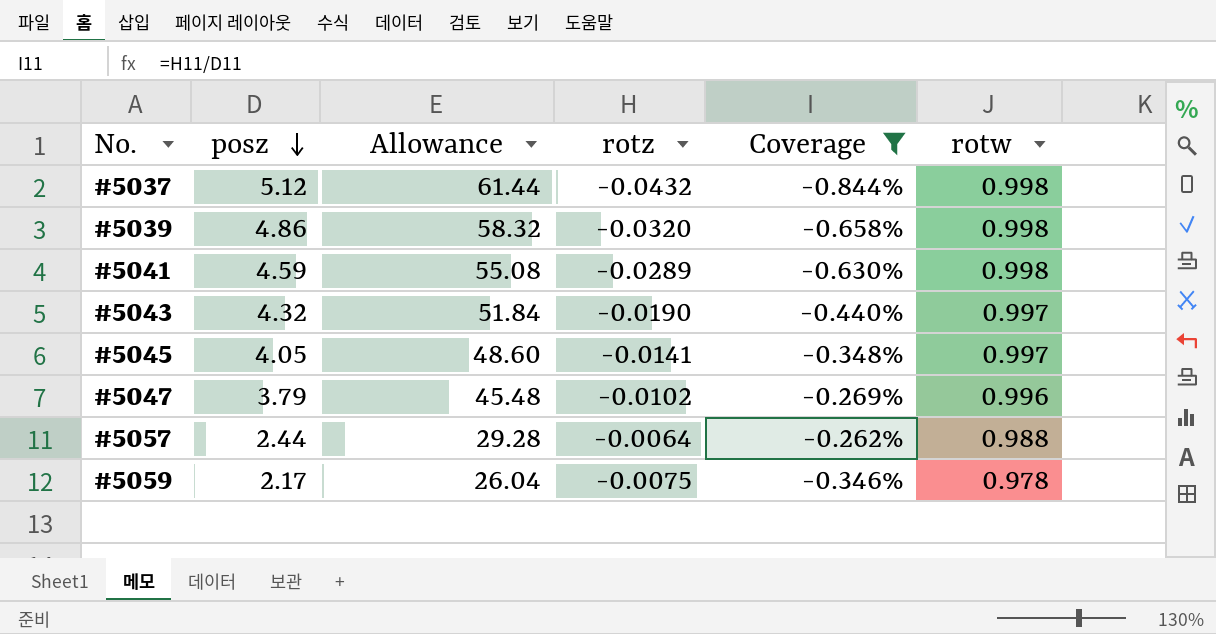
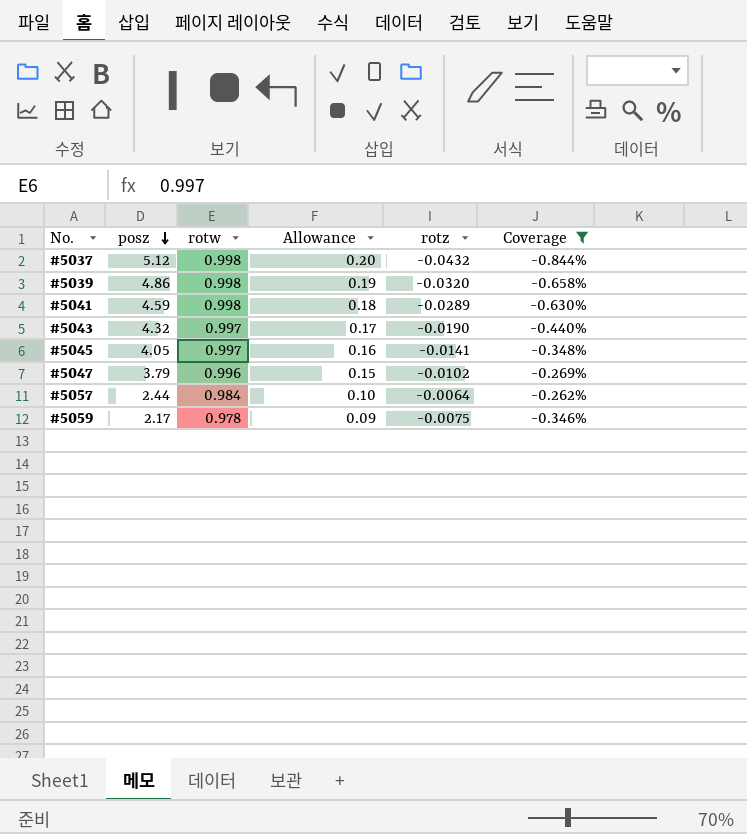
column rotw | position: 6 -> 3
column Allowance | formula: [posz] * 12 -> [posz] * 0.04
#5057 | rotw: 0.988 -> 0.984

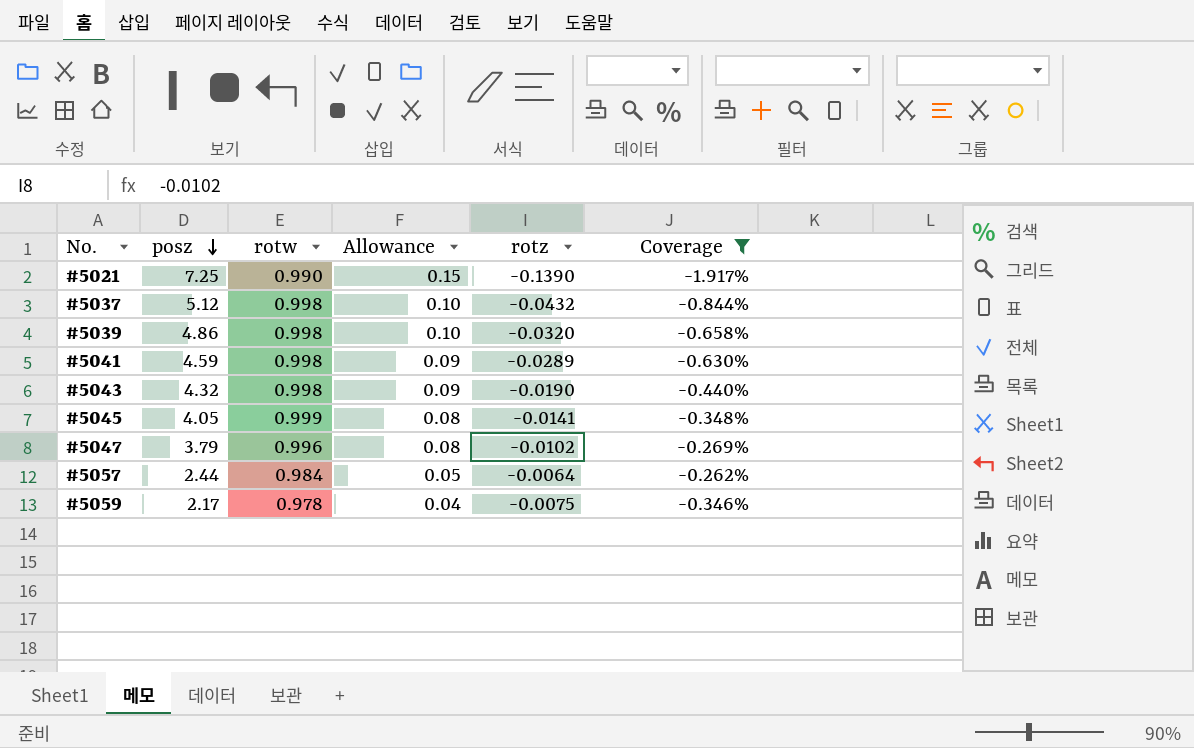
column Allowance | formula: [posz] * 0.04 -> [posz] * 0.02
row #5021: none -> 7.25 | 0.990 | 0.15 | -0.1390 | -1.917%
#5043 | rotw: 0.997 -> 0.998
#5045 | rotw: 0.997 -> 0.999

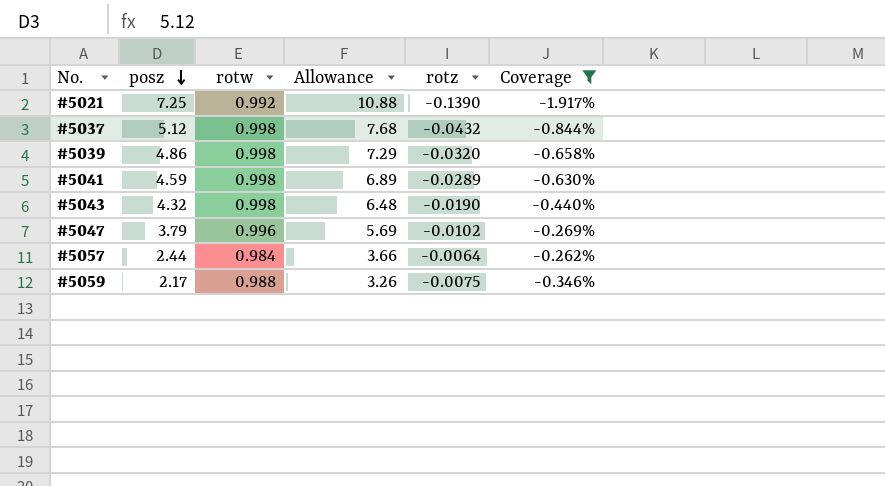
column Allowance | formula: [posz] * 0.02 -> [posz] * 1.5
row #5045: 4.05 | 0.999 | 0.08 | -0.0141 | -0.348% -> none
#5021 | rotw: 0.990 -> 0.992
#5059 | rotw: 0.978 -> 0.988

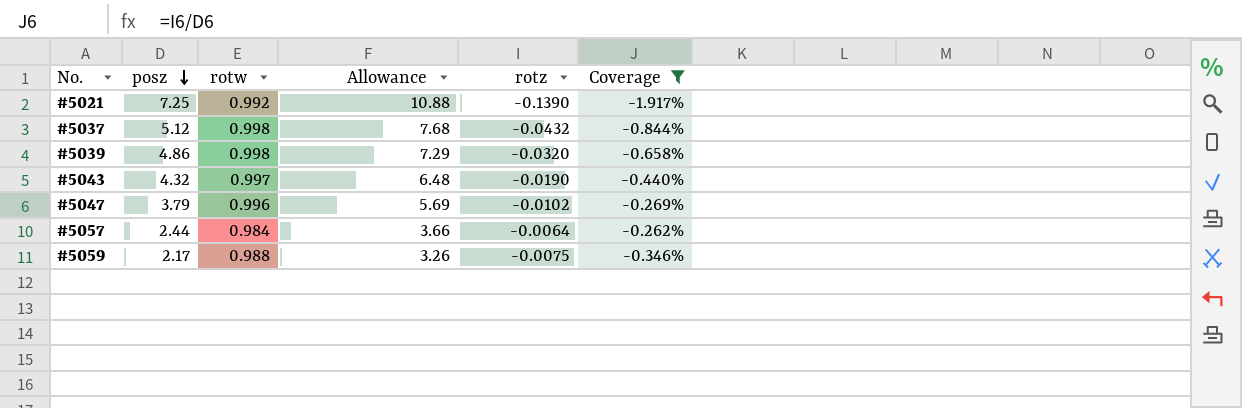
row #5041: 4.59 | 0.998 | 6.89 | -0.0289 | -0.630% -> none
#5043 | rotw: 0.998 -> 0.997

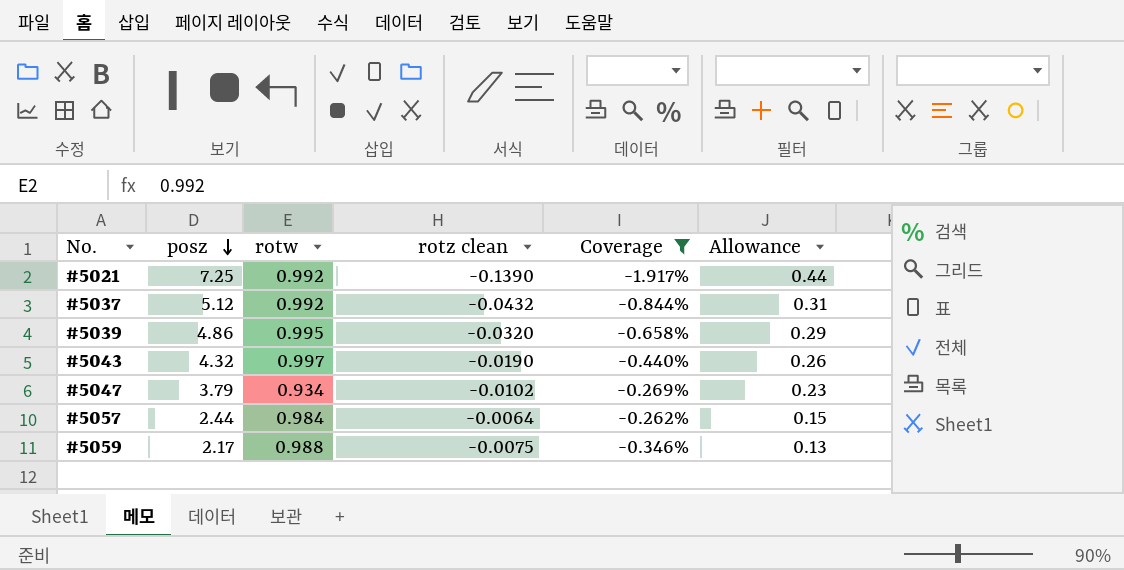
column name: rotz -> rotz clean
column Allowance | formula: [posz] * 1.5 -> [posz] * 0.06
column Allowance | position: 4 -> 6
#5037 | rotw: 0.998 -> 0.992
#5039 | rotw: 0.998 -> 0.995
#5047 | rotw: 0.996 -> 0.934

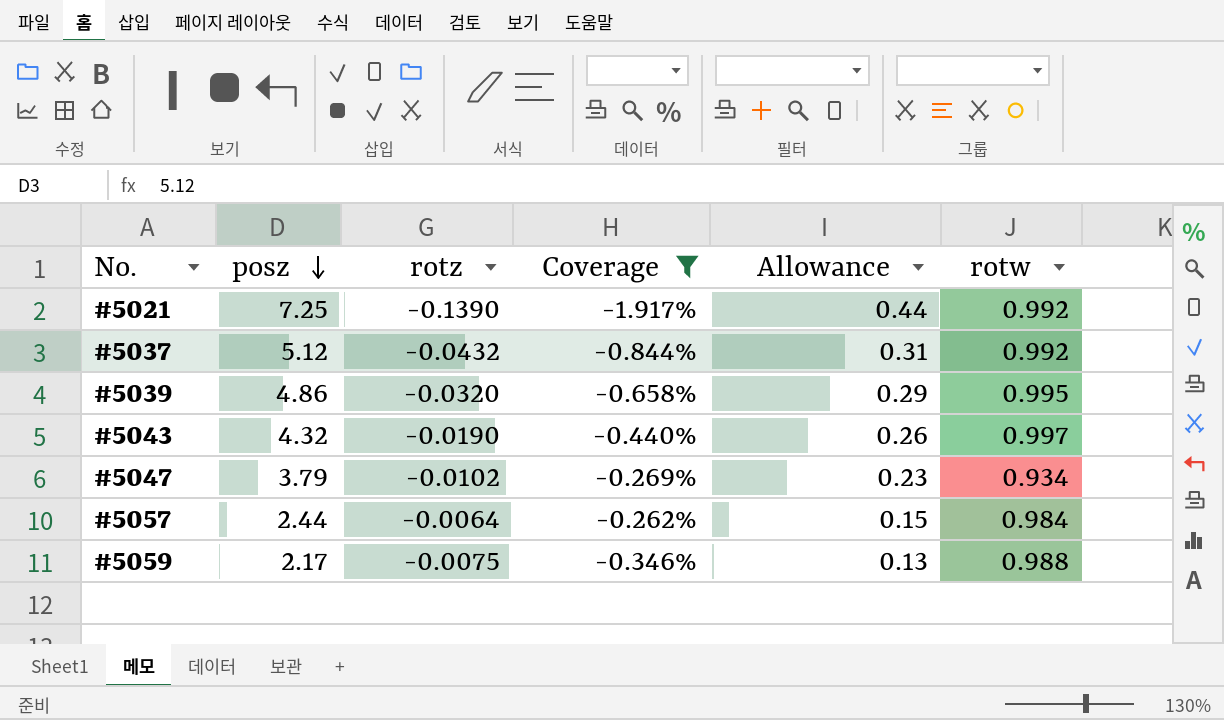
column name: rotz clean -> rotz
column rotw | position: 3 -> 6

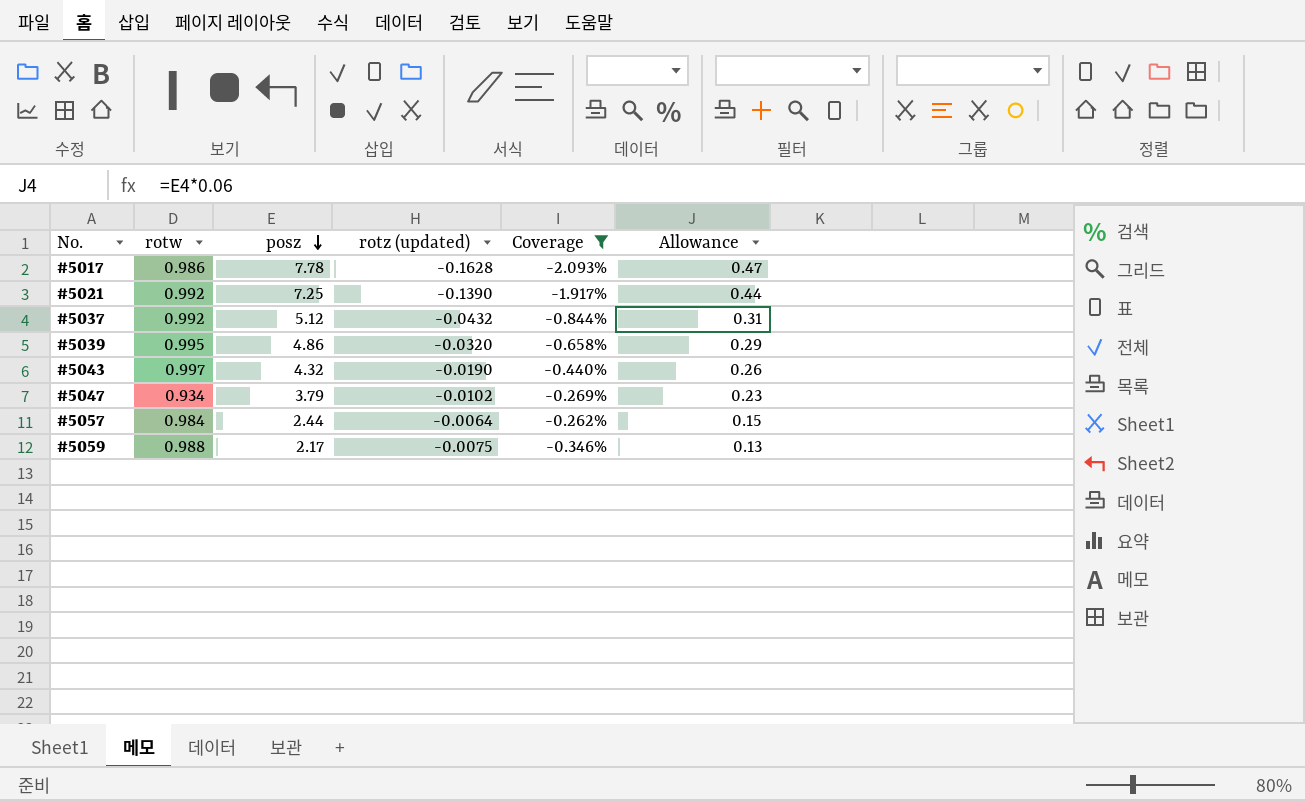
column rotw | position: 6 -> 2
column name: rotz -> rotz (updated)
row #5017: none -> 0.986 | 7.78 | -0.1628 | -2.093% | 0.47

